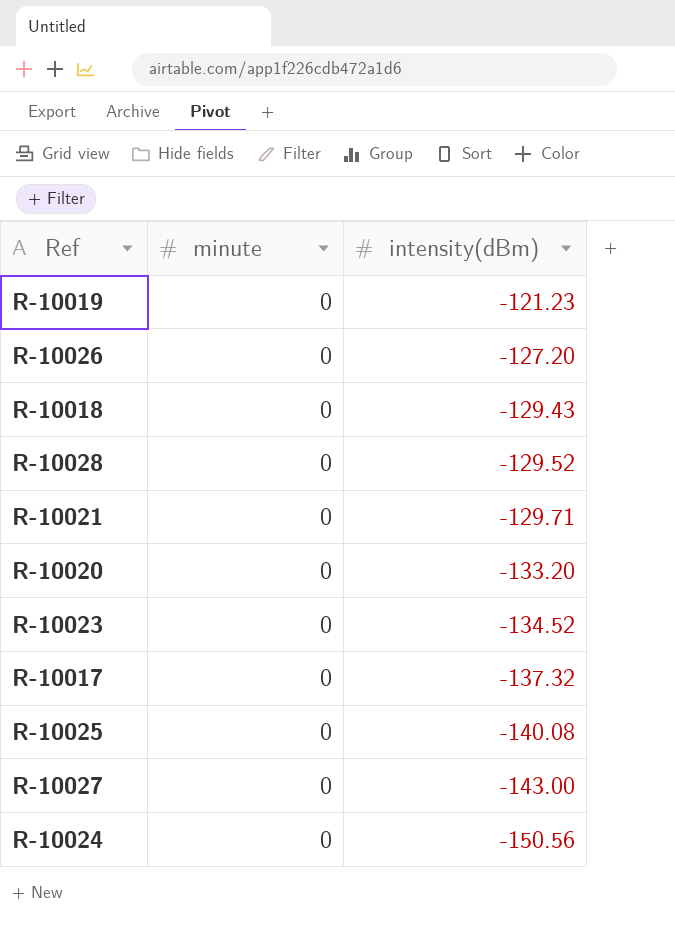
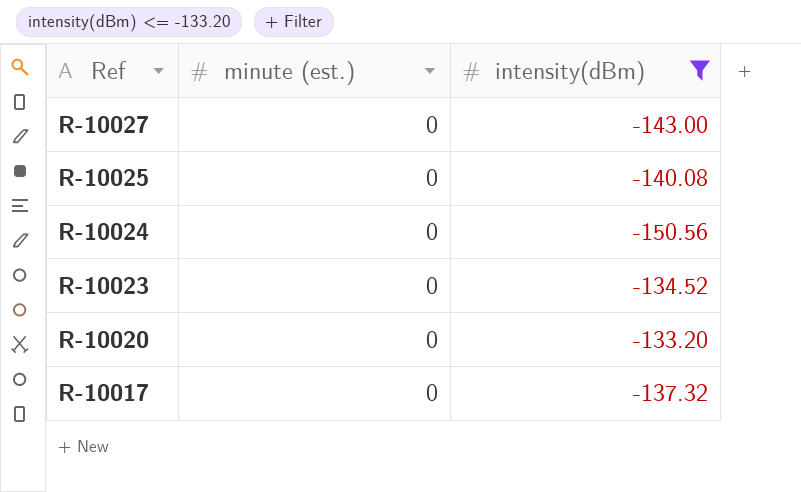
filter: none -> intensity(dBm) <= -133.20
row order: intensity(dBm) descending -> Ref descending
column name: minute -> minute (est.)

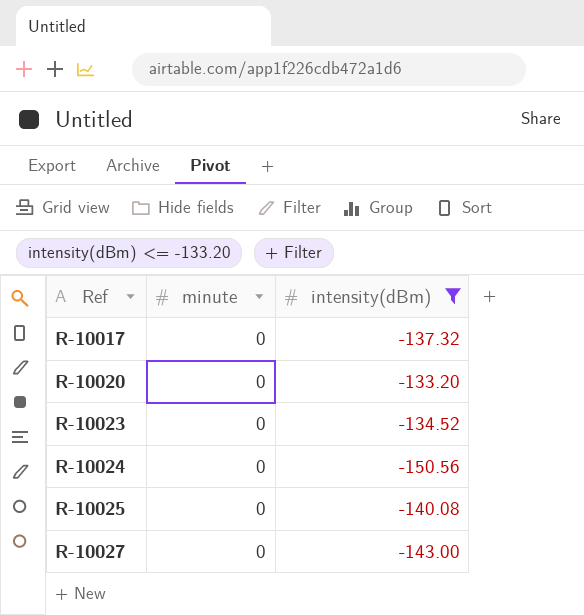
row order: Ref descending -> Ref ascending
column name: minute (est.) -> minute

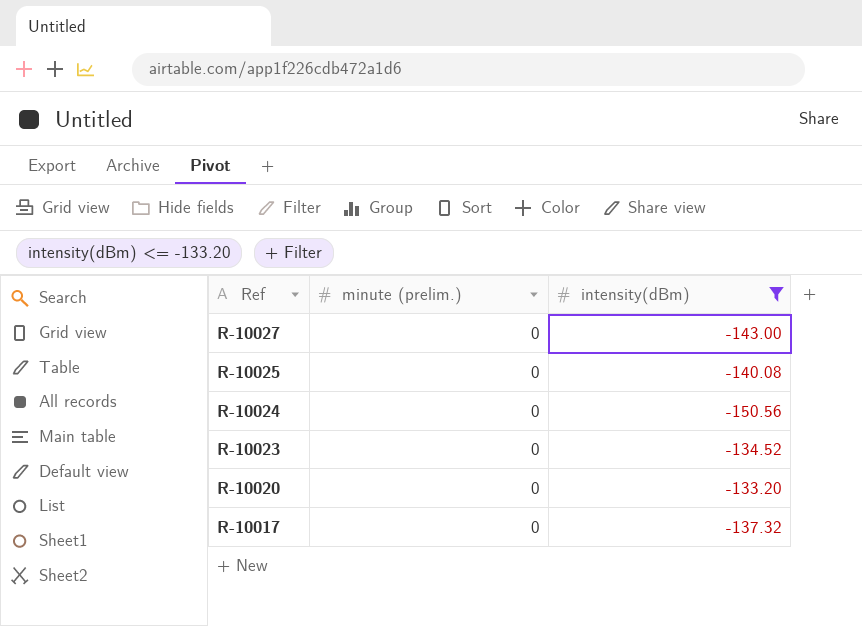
row order: Ref ascending -> Ref descending
column name: minute -> minute (prelim.)

